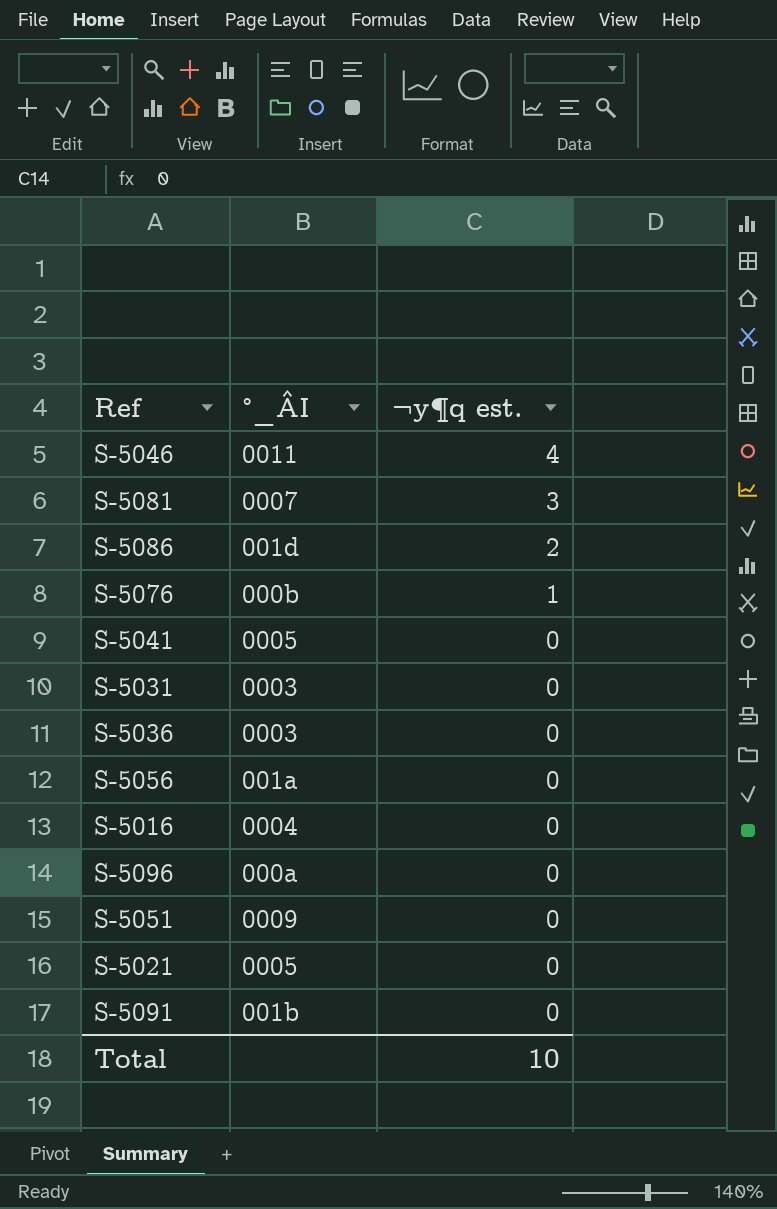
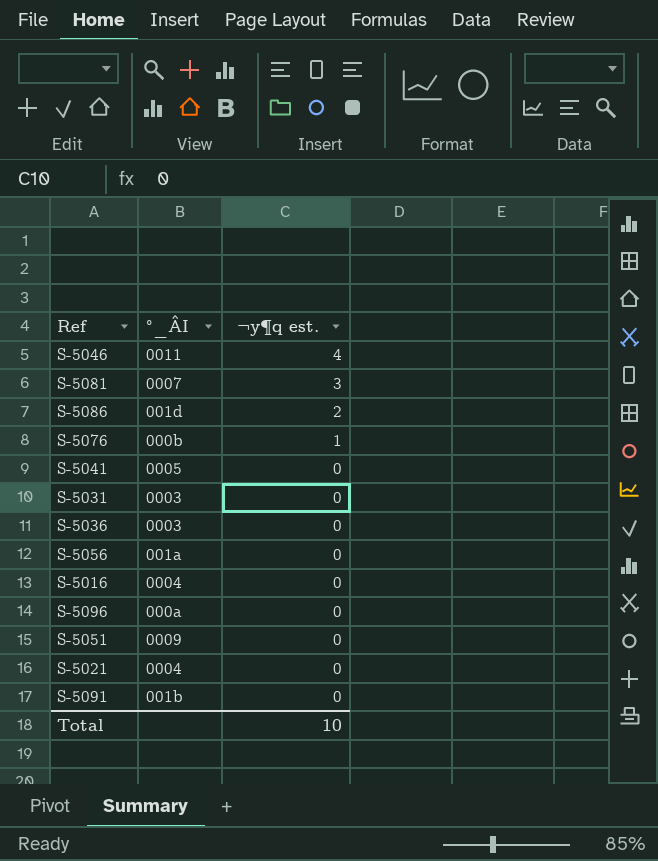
S-5021 | °_ÂI: 0005 -> 0004

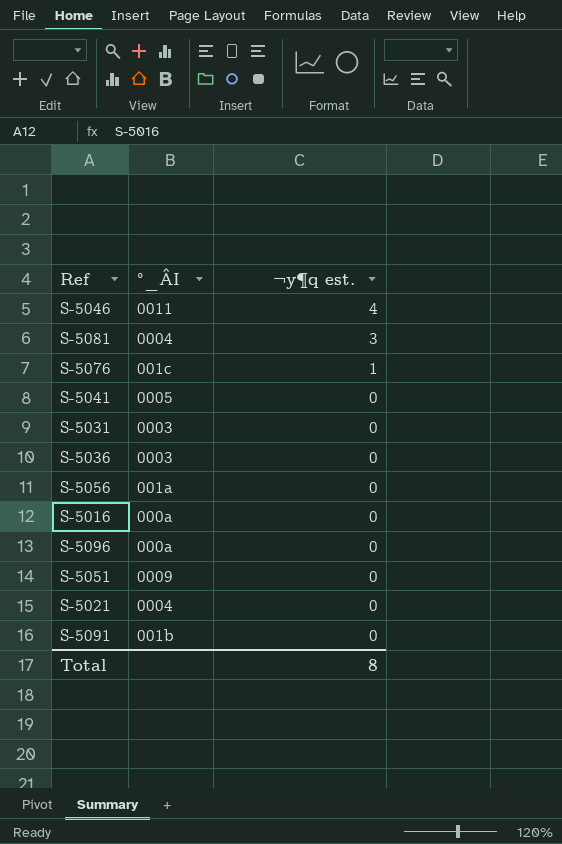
row S-5086: 001d | 2 -> none
S-5081 | °_ÂI: 0007 -> 0004
S-5076 | °_ÂI: 000b -> 001c
S-5016 | °_ÂI: 0004 -> 000a
Total | ¬y¶q est.: 10 -> 8

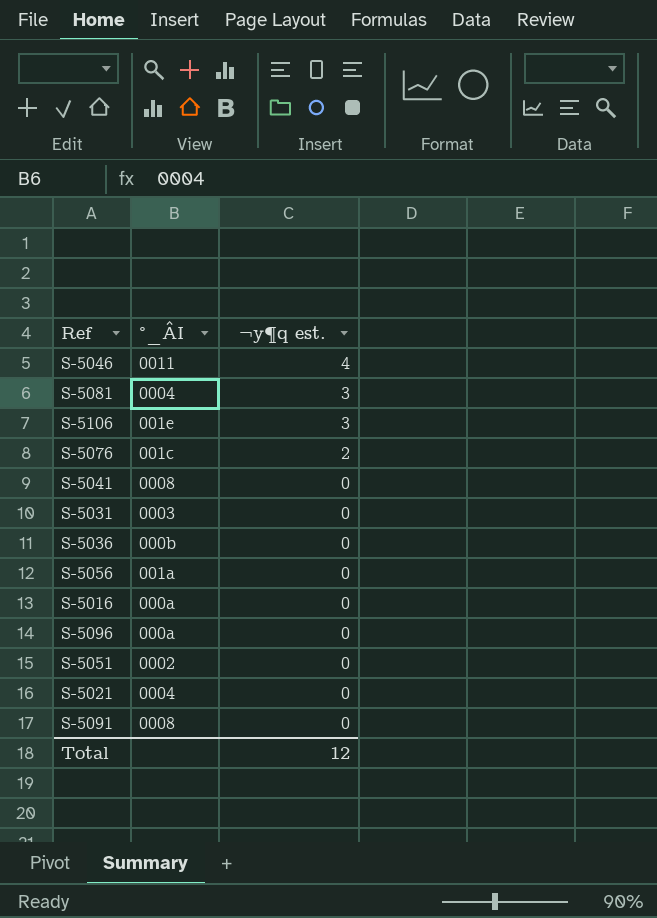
row S-5106: none -> 001e | 3
S-5076 | ¬y¶q est.: 1 -> 2
S-5041 | °_ÂI: 0005 -> 0008
S-5036 | °_ÂI: 0003 -> 000b
S-5051 | °_ÂI: 0009 -> 0002
S-5091 | °_ÂI: 001b -> 0008
Total | ¬y¶q est.: 8 -> 12

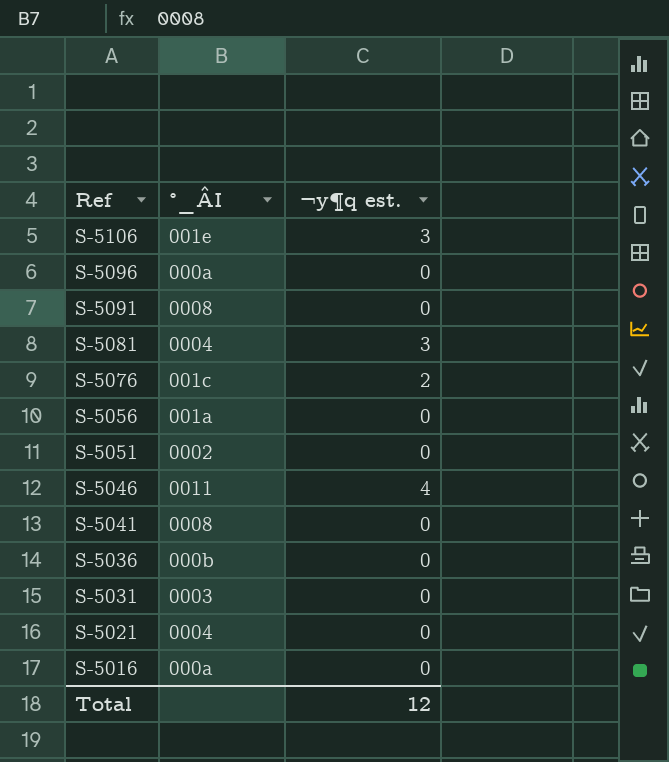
row order: ¬y¶q est. descending -> Ref descending

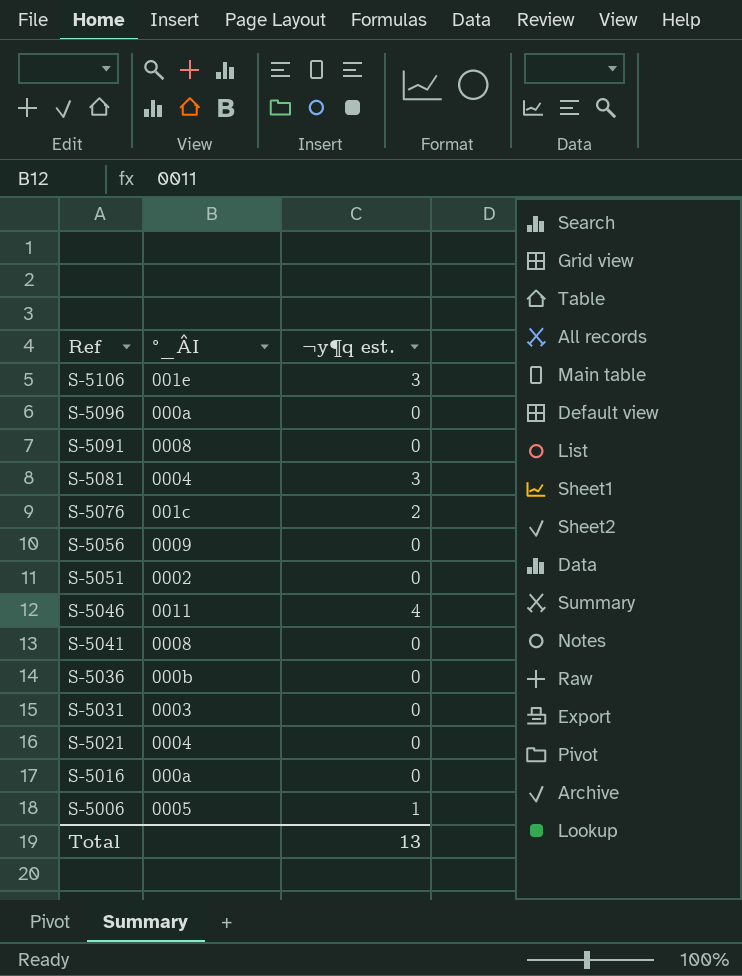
S-5056 | °_ÂI: 001a -> 0009
row S-5006: none -> 0005 | 1
Total | ¬y¶q est.: 12 -> 13

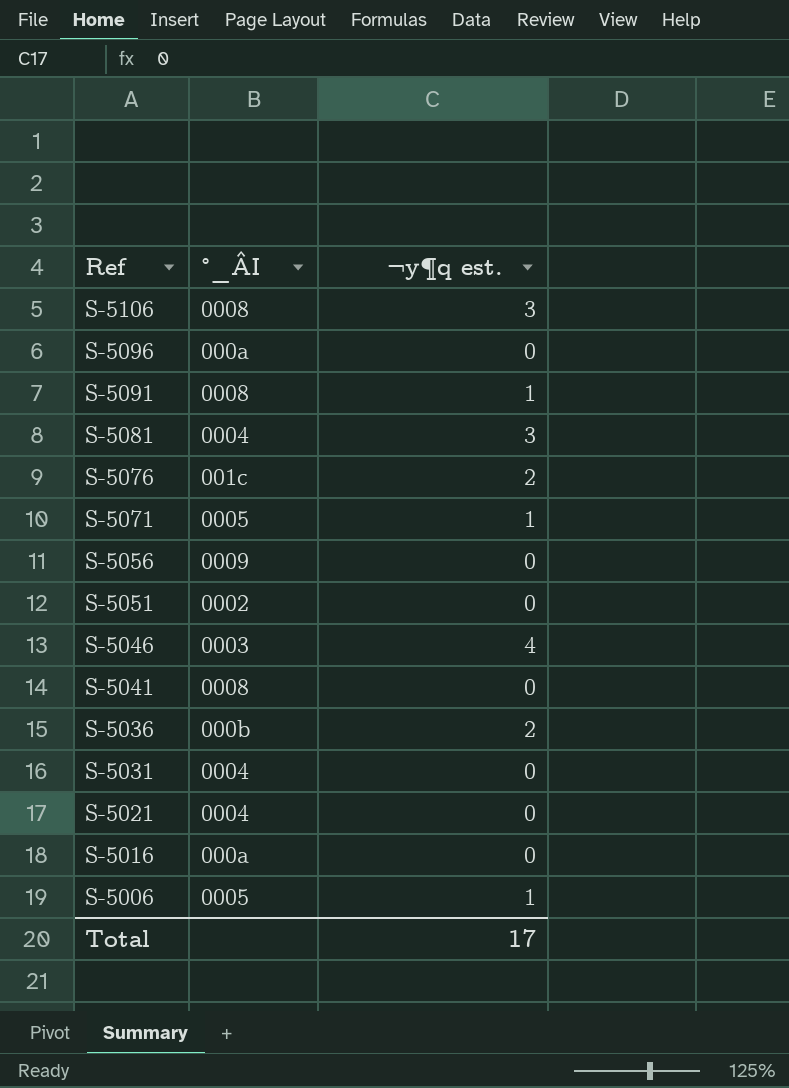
S-5106 | °_ÂI: 001e -> 0008
S-5091 | ¬y¶q est.: 0 -> 1
row S-5071: none -> 0005 | 1
S-5046 | °_ÂI: 0011 -> 0003
S-5036 | ¬y¶q est.: 0 -> 2
S-5031 | °_ÂI: 0003 -> 0004
Total | ¬y¶q est.: 13 -> 17

